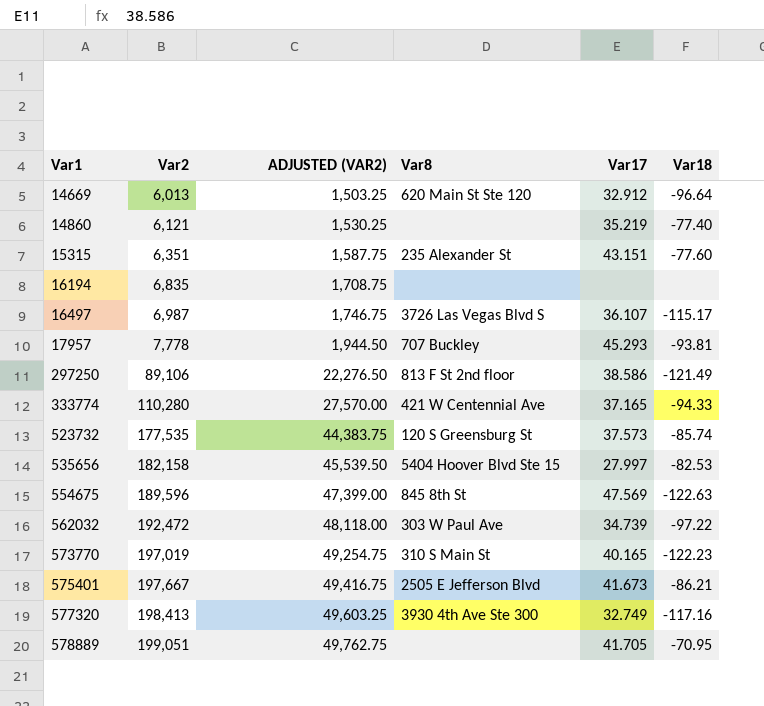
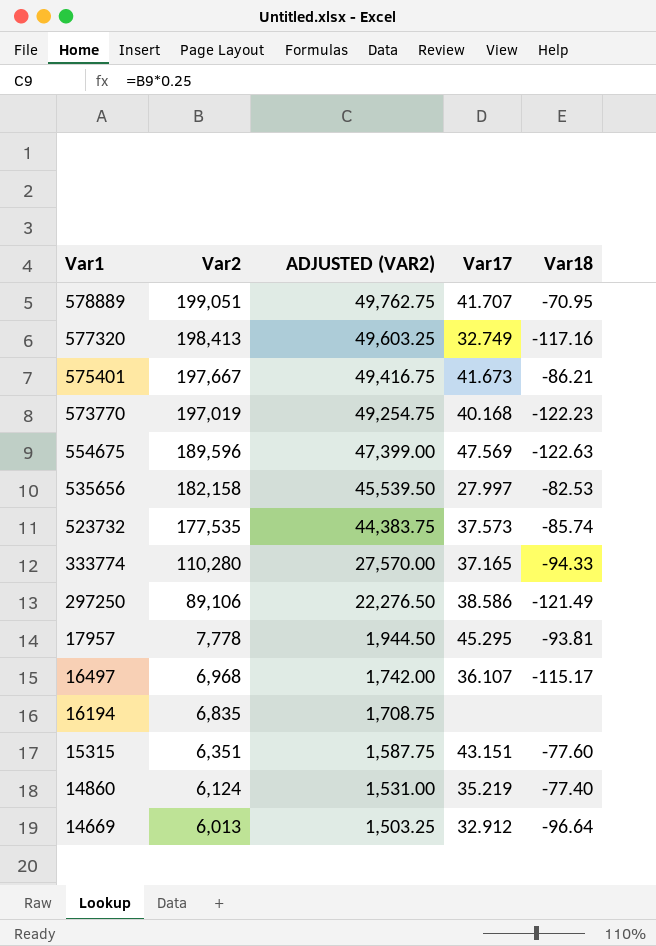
row order: Var1 ascending -> Var1 descending
column Var8 | position: 4 -> none
row 562032: 192,472 | 48,118.00 | 303 W Paul Ave | 34.739 | -97.22 -> none
578889 | Var17: 41.705 -> 41.707
573770 | Var17: 40.165 -> 40.168
17957 | Var17: 45.293 -> 45.295
16497 | Var2: 6,987 -> 6,968
16497 | ADJUSTED (VAR2): 1,746.75 -> 1,742.00
14860 | Var2: 6,121 -> 6,124
14860 | ADJUSTED (VAR2): 1,530.25 -> 1,531.00

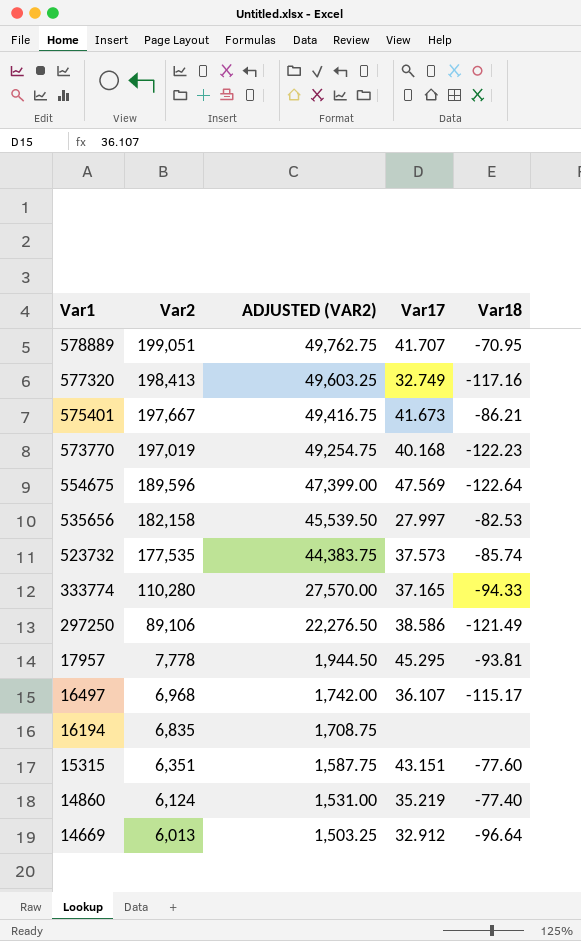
554675 | Var18: -122.63 -> -122.64

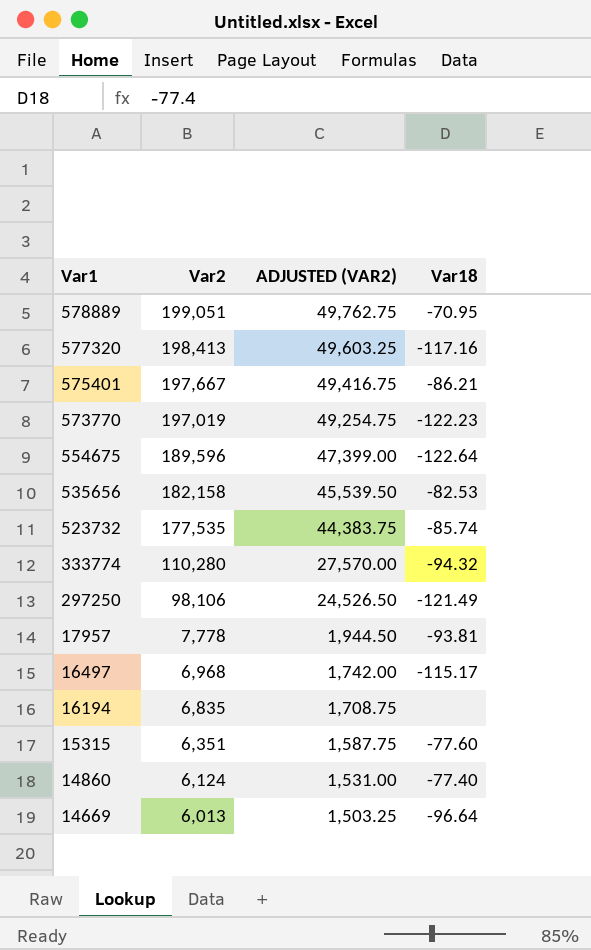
column Var17 | position: 4 -> none
333774 | Var18: -94.33 -> -94.32
297250 | Var2: 89,106 -> 98,106
297250 | ADJUSTED (VAR2): 22,276.50 -> 24,526.50

